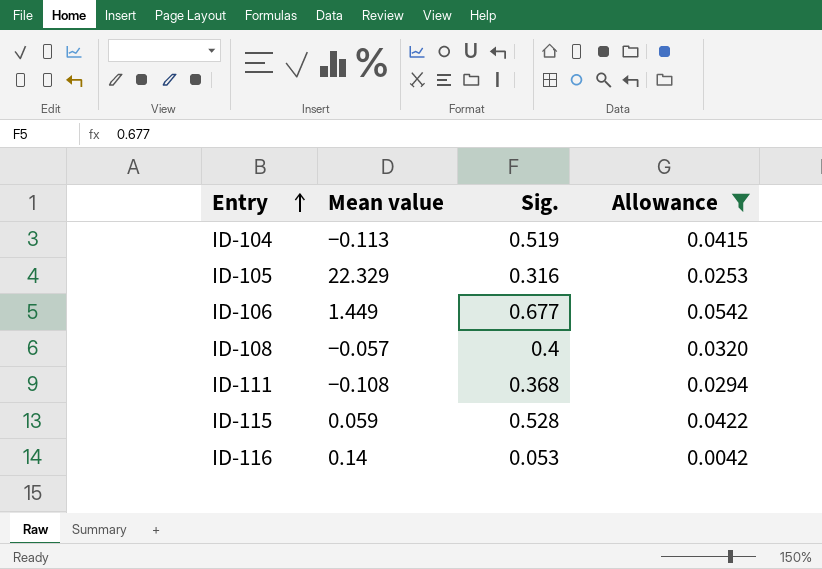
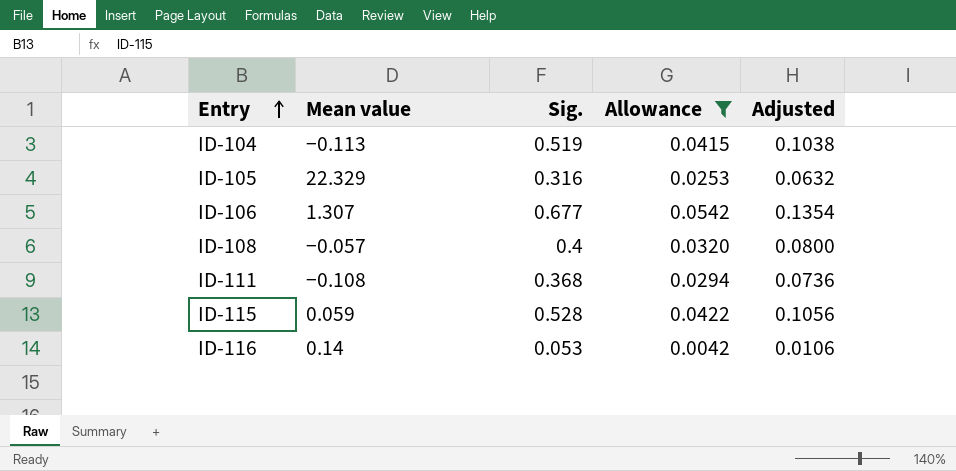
column Adjusted | formula: none -> [Sig.] * 0.2
ID-106 | Mean value: 1.449 -> 1.307

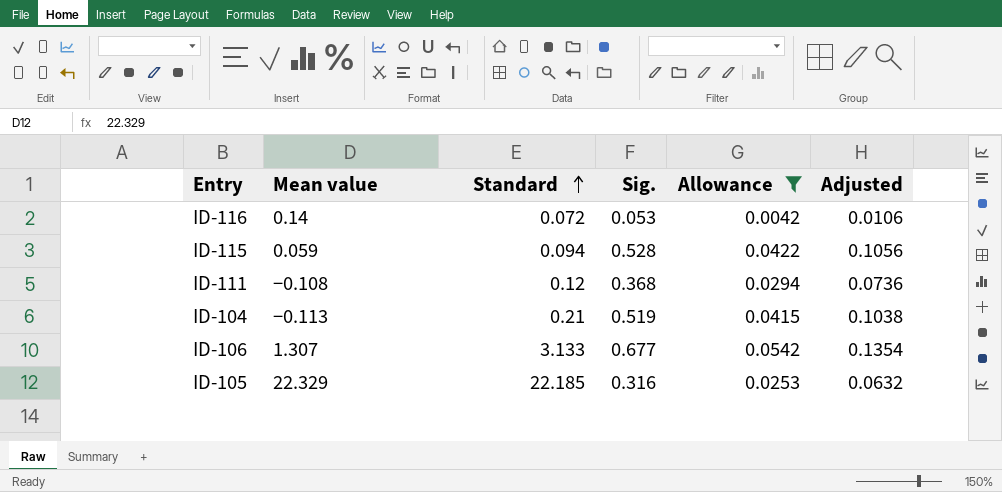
row order: Entry ascending -> Standard ascending
column Standard | position: none -> 3
row ID-108: −0.057 | 0.4 | 0.0320 | 0.0800 -> none

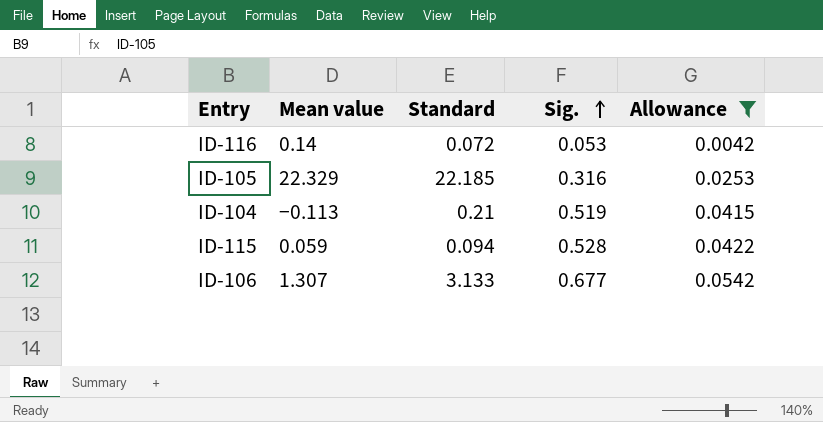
row order: Standard ascending -> Sig. ascending
column Adjusted | formula: [Sig.] * 0.2 -> none
row ID-111: −0.108 | 0.12 | 0.368 | 0.0294 | 0.0736 -> none

